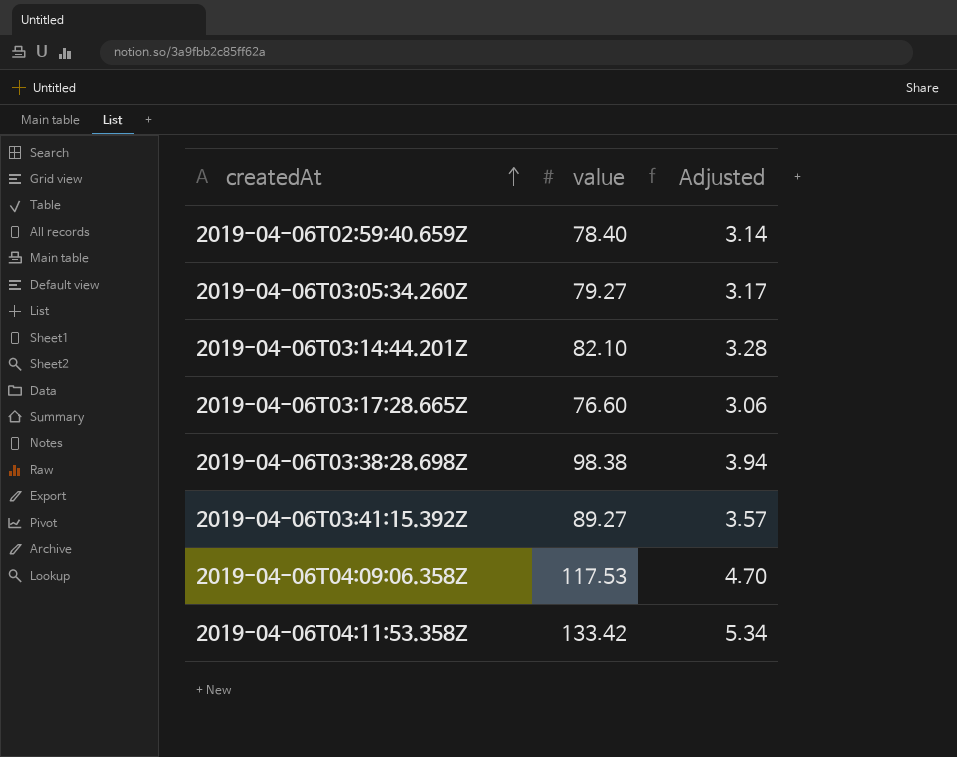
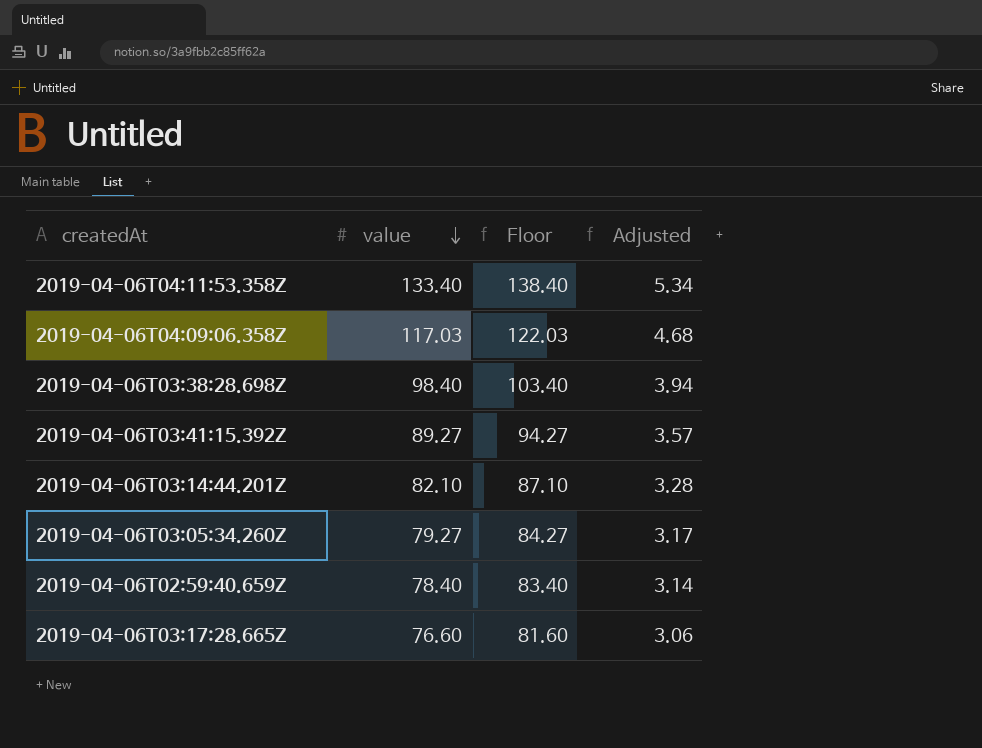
row order: createdAt ascending -> value descending
column Floor | formula: none -> [value] + 5
2019-04-06T04:11:53.358Z | value: 133.42 -> 133.40
2019-04-06T04:09:06.358Z | value: 117.53 -> 117.03
2019-04-06T04:09:06.358Z | Adjusted: 4.70 -> 4.68
2019-04-06T03:38:28.698Z | value: 98.38 -> 98.40

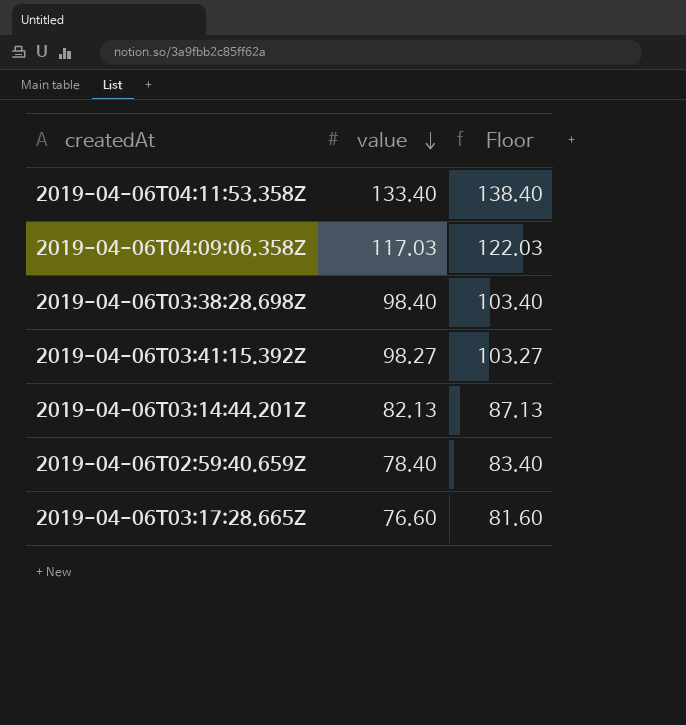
column Adjusted | formula: [value] * 0.04 -> none
row 2019-04-06T03:05:34.260Z: 79.27 | 84.27 | 3.17 -> none
2019-04-06T03:41:15.392Z | value: 89.27 -> 98.27
2019-04-06T03:41:15.392Z | Floor: 94.27 -> 103.27
2019-04-06T03:14:44.201Z | value: 82.10 -> 82.13
2019-04-06T03:14:44.201Z | Floor: 87.10 -> 87.13

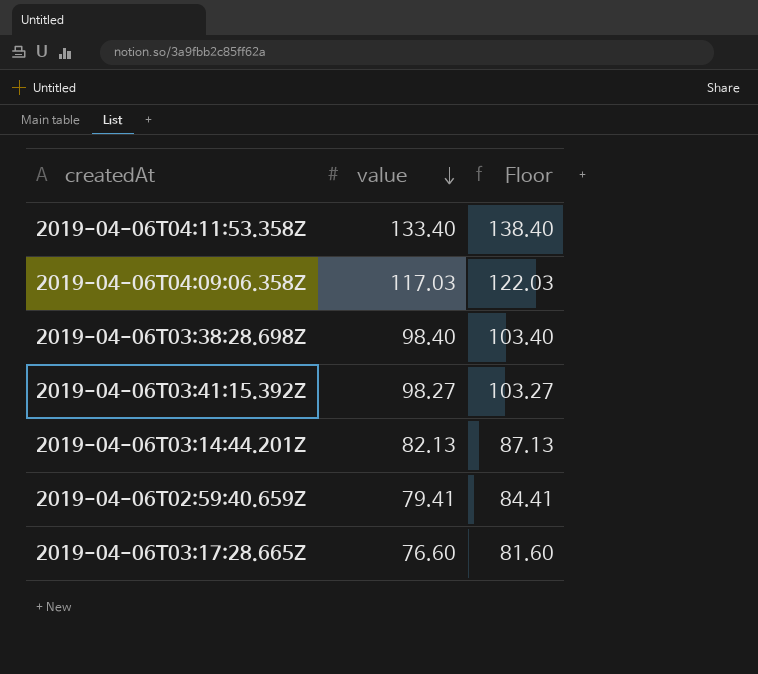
2019-04-06T02:59:40.659Z | value: 78.40 -> 79.41
2019-04-06T02:59:40.659Z | Floor: 83.40 -> 84.41

